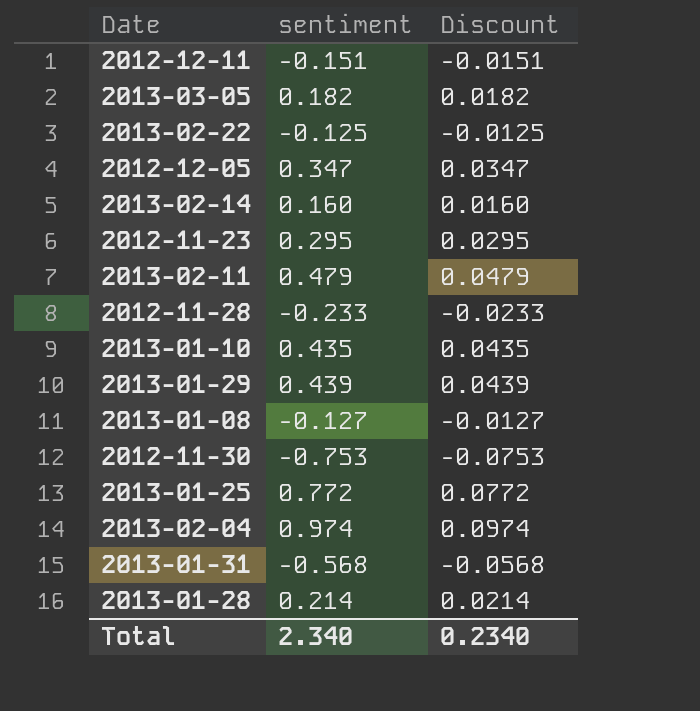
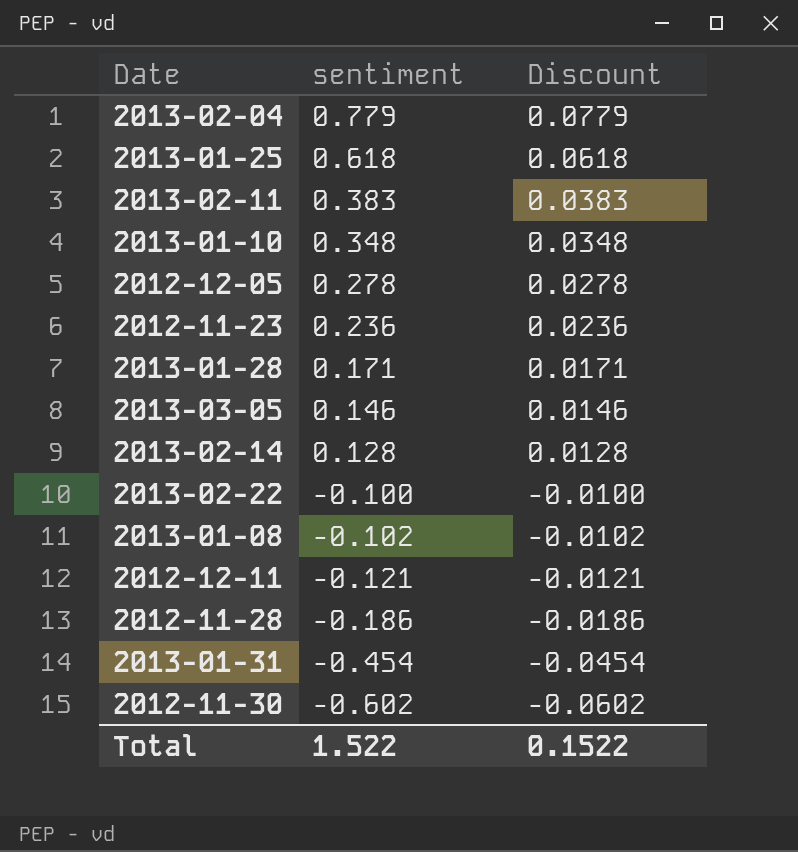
row order: none -> sentiment descending
row 2013-01-29: 0.439 | 0.0439 -> none
2013-02-04 | sentiment: 0.974 -> 0.779
2013-02-04 | Discount: 0.0974 -> 0.0779
2013-01-25 | sentiment: 0.772 -> 0.618
2013-01-25 | Discount: 0.0772 -> 0.0618
2013-02-11 | sentiment: 0.479 -> 0.383
2013-02-11 | Discount: 0.0479 -> 0.0383
2013-01-10 | sentiment: 0.435 -> 0.348
2013-01-10 | Discount: 0.0435 -> 0.0348
2012-12-05 | sentiment: 0.347 -> 0.278
2012-12-05 | Discount: 0.0347 -> 0.0278
2012-11-23 | sentiment: 0.295 -> 0.236
2012-11-23 | Discount: 0.0295 -> 0.0236
2013-01-28 | sentiment: 0.214 -> 0.171
2013-01-28 | Discount: 0.0214 -> 0.0171
2013-03-05 | sentiment: 0.182 -> 0.146
2013-03-05 | Discount: 0.0182 -> 0.0146
2013-02-14 | sentiment: 0.160 -> 0.128
2013-02-14 | Discount: 0.0160 -> 0.0128
2013-02-22 | sentiment: -0.125 -> -0.100
2013-02-22 | Discount: -0.0125 -> -0.0100
2013-01-08 | sentiment: -0.127 -> -0.102
2013-01-08 | Discount: -0.0127 -> -0.0102
2012-12-11 | sentiment: -0.151 -> -0.121
2012-12-11 | Discount: -0.0151 -> -0.0121
2012-11-28 | sentiment: -0.233 -> -0.186
2012-11-28 | Discount: -0.0233 -> -0.0186
2013-01-31 | sentiment: -0.568 -> -0.454
2013-01-31 | Discount: -0.0568 -> -0.0454
2012-11-30 | sentiment: -0.753 -> -0.602
2012-11-30 | Discount: -0.0753 -> -0.0602
Total | sentiment: 2.340 -> 1.522
Total | Discount: 0.2340 -> 0.1522

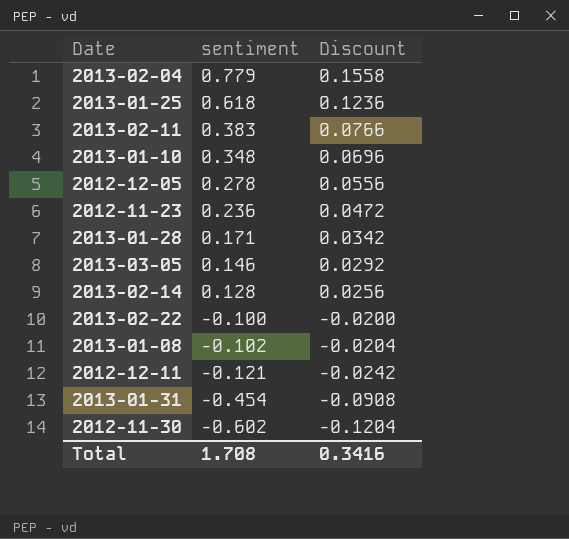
column Discount | formula: [sentiment] * 0.1 -> [sentiment] * 0.2
row 2012-11-28: -0.186 | -0.0186 -> none
Total | sentiment: 1.522 -> 1.708
Total | Discount: 0.1522 -> 0.3416

